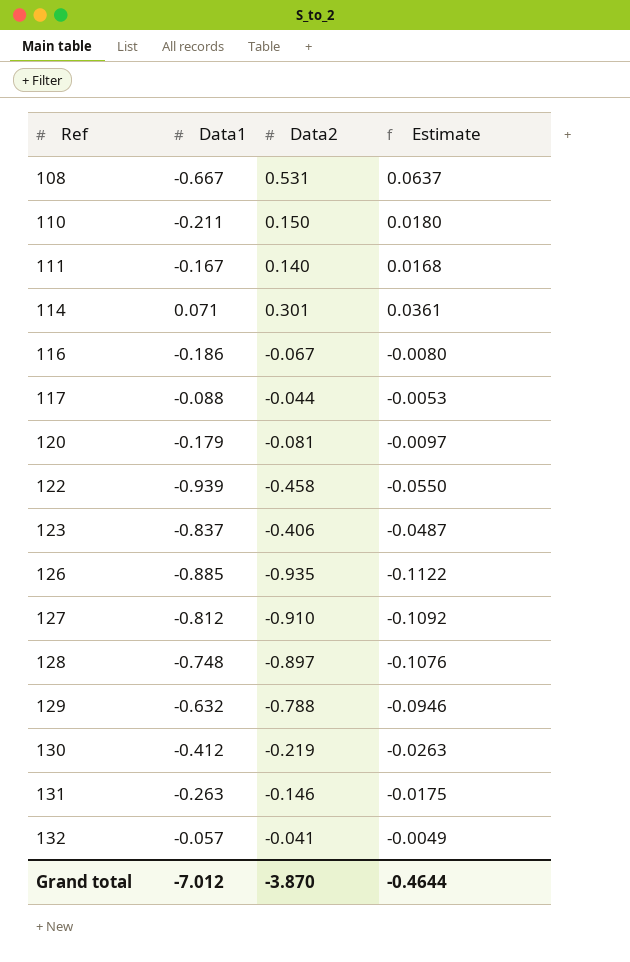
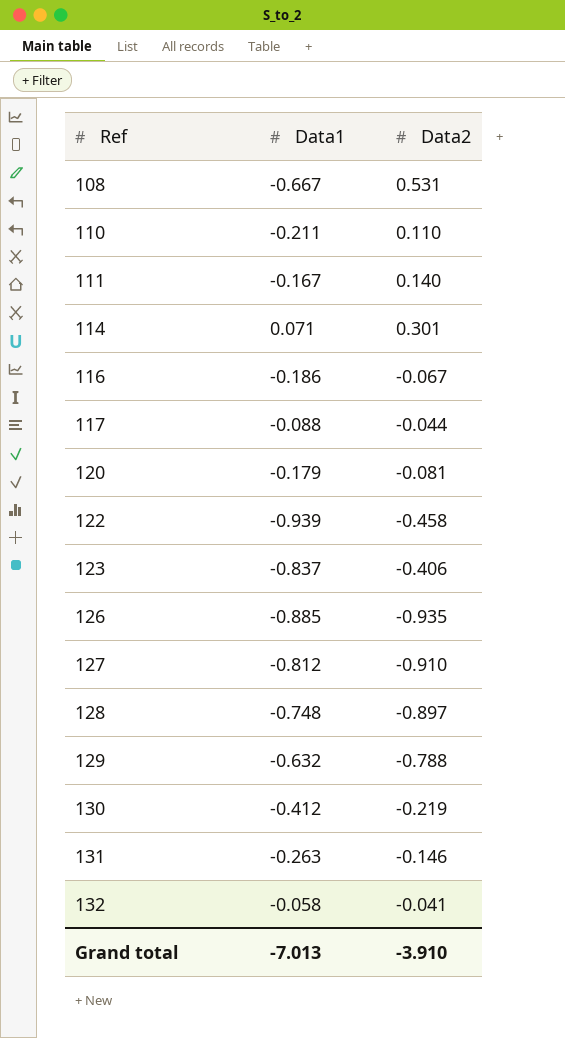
column Estimate | formula: [Data2] * 0.12 -> none
110 | Data2: 0.150 -> 0.110
132 | Data1: -0.057 -> -0.058
Grand total | Data1: -7.012 -> -7.013
Grand total | Data2: -3.870 -> -3.910

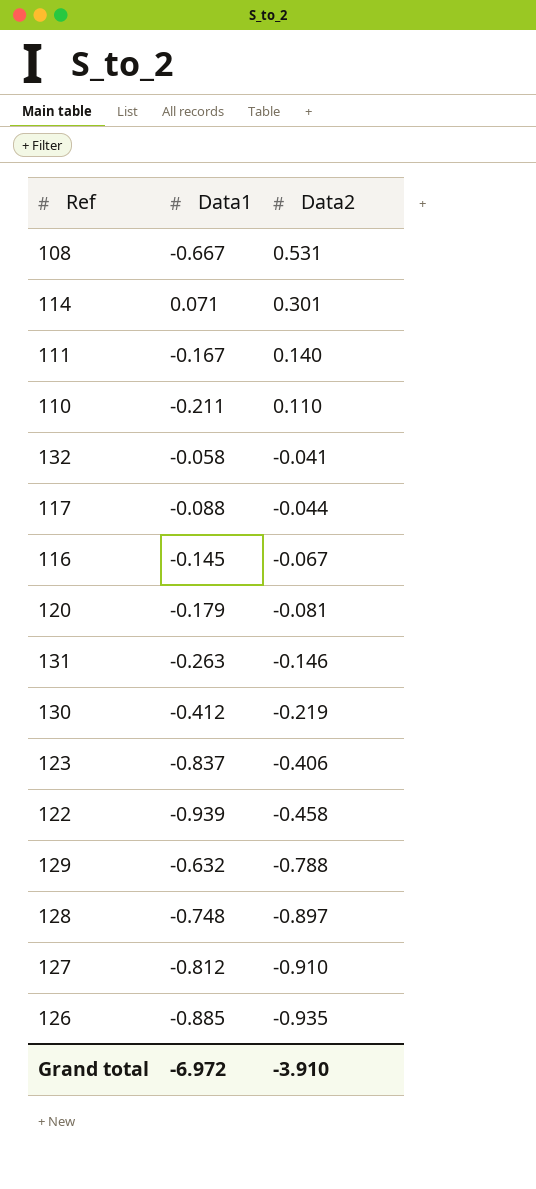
row order: Ref ascending -> Data2 descending
116 | Data1: -0.186 -> -0.145
Grand total | Data1: -7.013 -> -6.972

